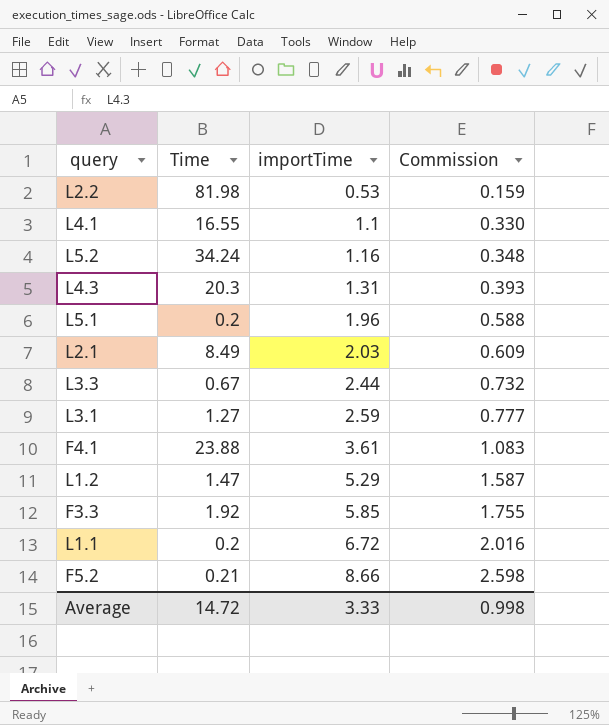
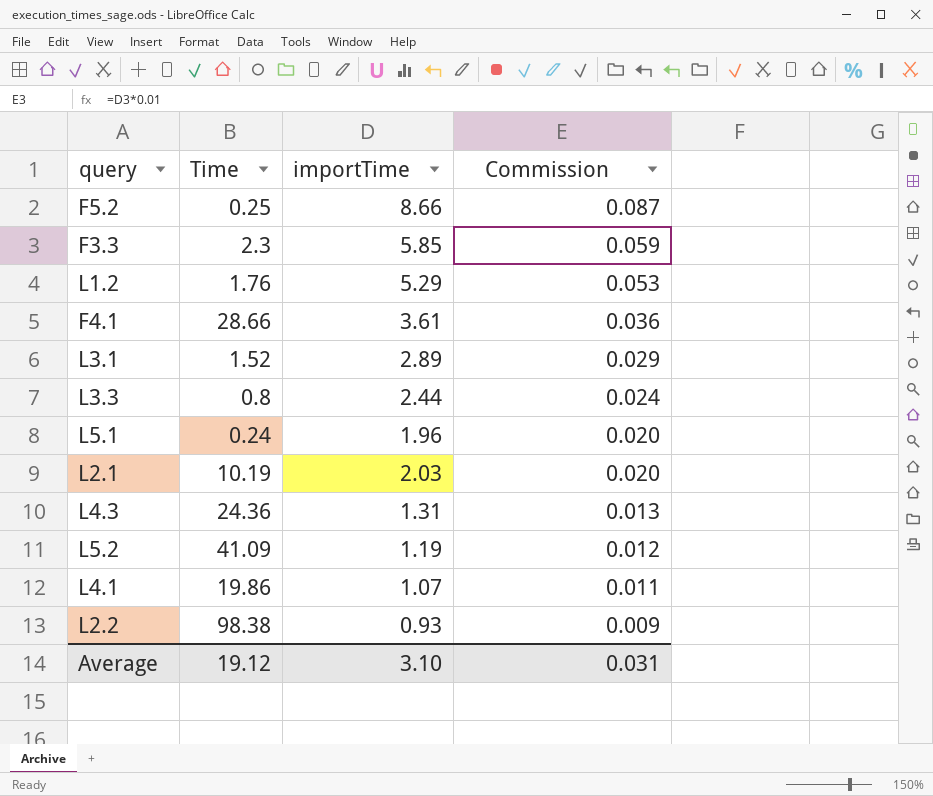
row order: importTime ascending -> Commission descending
column Commission | formula: [importTime] * 0.3 -> [importTime] * 0.01
row L1.1: 0.2 | 6.72 | 2.016 -> none
F5.2 | Time: 0.21 -> 0.25
F3.3 | Time: 1.92 -> 2.3
L1.2 | Time: 1.47 -> 1.76
F4.1 | Time: 23.88 -> 28.66
L3.1 | Time: 1.27 -> 1.52
L3.1 | importTime: 2.59 -> 2.89
L3.3 | Time: 0.67 -> 0.8
L5.1 | Time: 0.2 -> 0.24
L2.1 | Time: 8.49 -> 10.19
L4.3 | Time: 20.3 -> 24.36
L5.2 | Time: 34.24 -> 41.09
L5.2 | importTime: 1.16 -> 1.19
L4.1 | Time: 16.55 -> 19.86
L4.1 | importTime: 1.1 -> 1.07
L2.2 | Time: 81.98 -> 98.38
L2.2 | importTime: 0.53 -> 0.93
Average | Time: 14.72 -> 19.12
Average | importTime: 3.33 -> 3.10
Average | Commission: 0.998 -> 0.031

